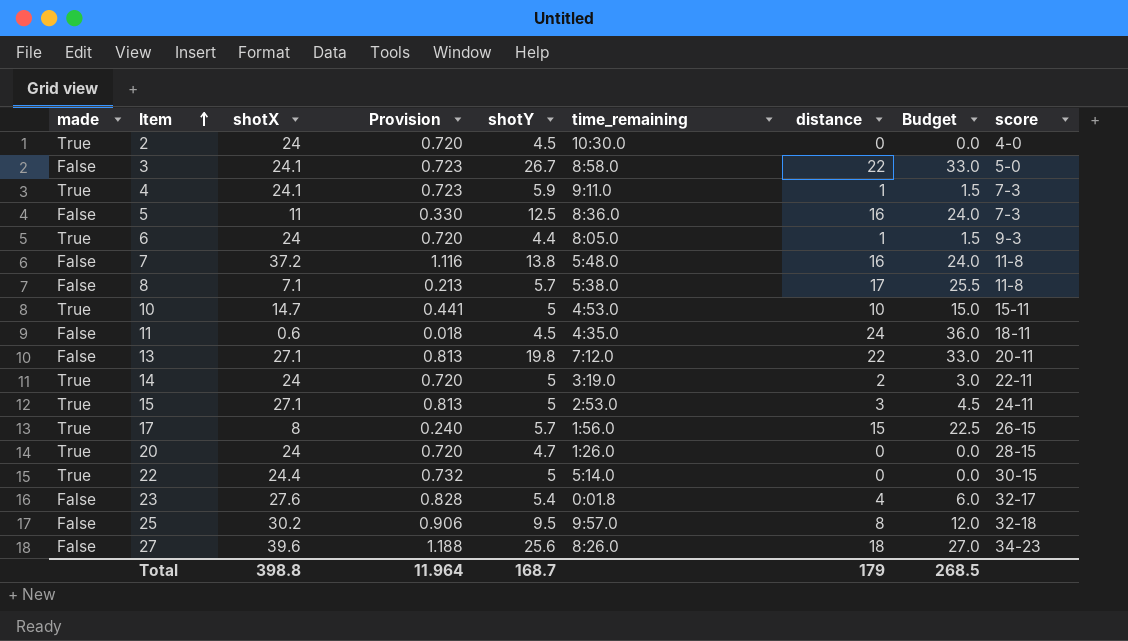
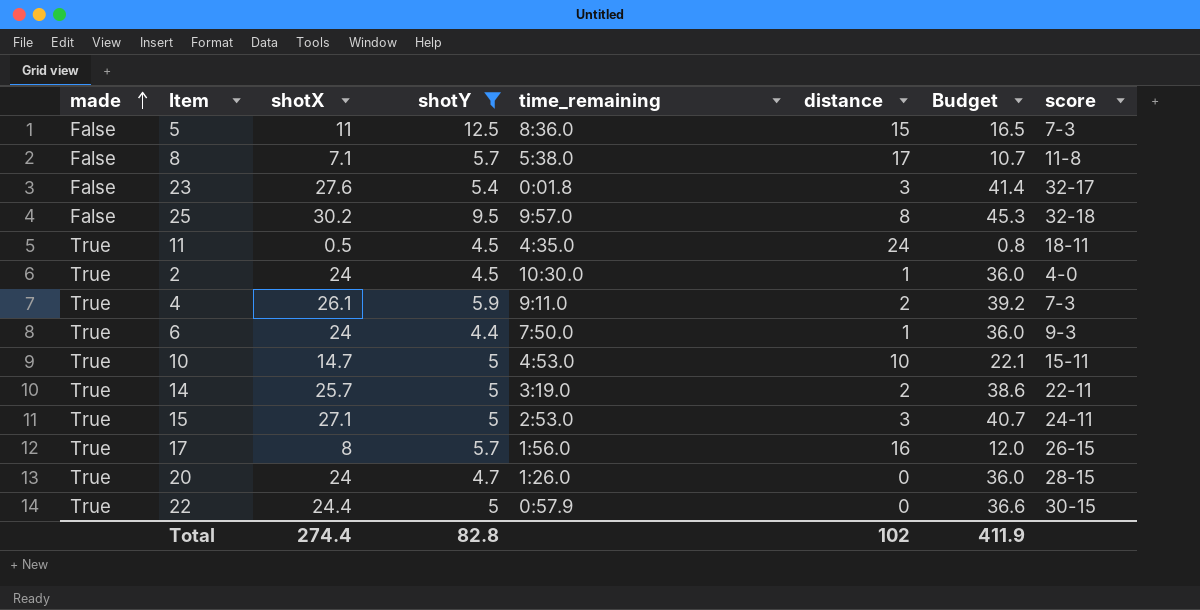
filter: none -> shotY <= 12.5
row order: Item ascending -> made ascending
column Provision | formula: [shotX] * 0.03 -> none
column Budget | formula: [distance] * 1.5 -> [shotX] * 1.5
5 | distance: 16 -> 15
23 | distance: 4 -> 3
11 | made: False -> True
11 | shotX: 0.6 -> 0.5
2 | distance: 0 -> 1
4 | shotX: 24.1 -> 26.1
4 | distance: 1 -> 2
6 | time_remaining: 8:05.0 -> 7:50.0
14 | shotX: 24 -> 25.7
17 | distance: 15 -> 16
22 | time_remaining: 5:14.0 -> 0:57.9
Total | shotX: 398.8 -> 274.4
Total | shotY: 168.7 -> 82.8
Total | distance: 179 -> 102
Total | Budget: 268.5 -> 411.9

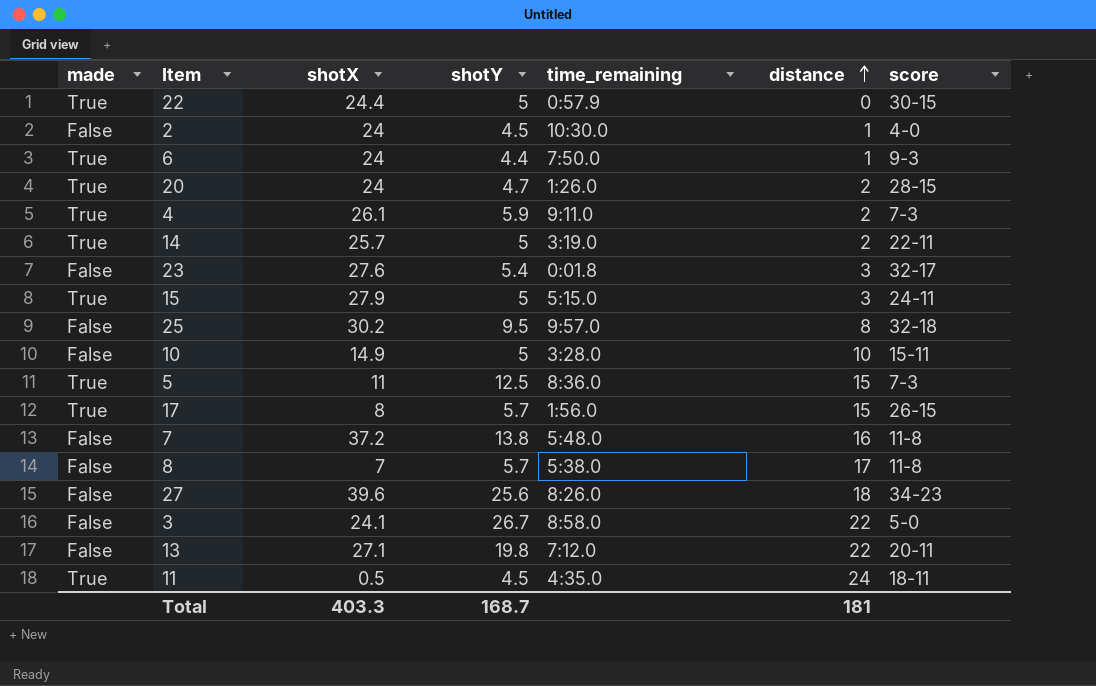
filter: shotY <= 12.5 -> none
row order: made ascending -> distance ascending
column Budget | formula: [shotX] * 1.5 -> none
2 | made: True -> False
20 | distance: 0 -> 2
15 | shotX: 27.1 -> 27.9
15 | time_remaining: 2:53.0 -> 5:15.0
10 | made: True -> False
10 | shotX: 14.7 -> 14.9
10 | time_remaining: 4:53.0 -> 3:28.0
5 | made: False -> True
17 | distance: 16 -> 15
8 | shotX: 7.1 -> 7
Total | shotX: 274.4 -> 403.3
Total | shotY: 82.8 -> 168.7
Total | distance: 102 -> 181

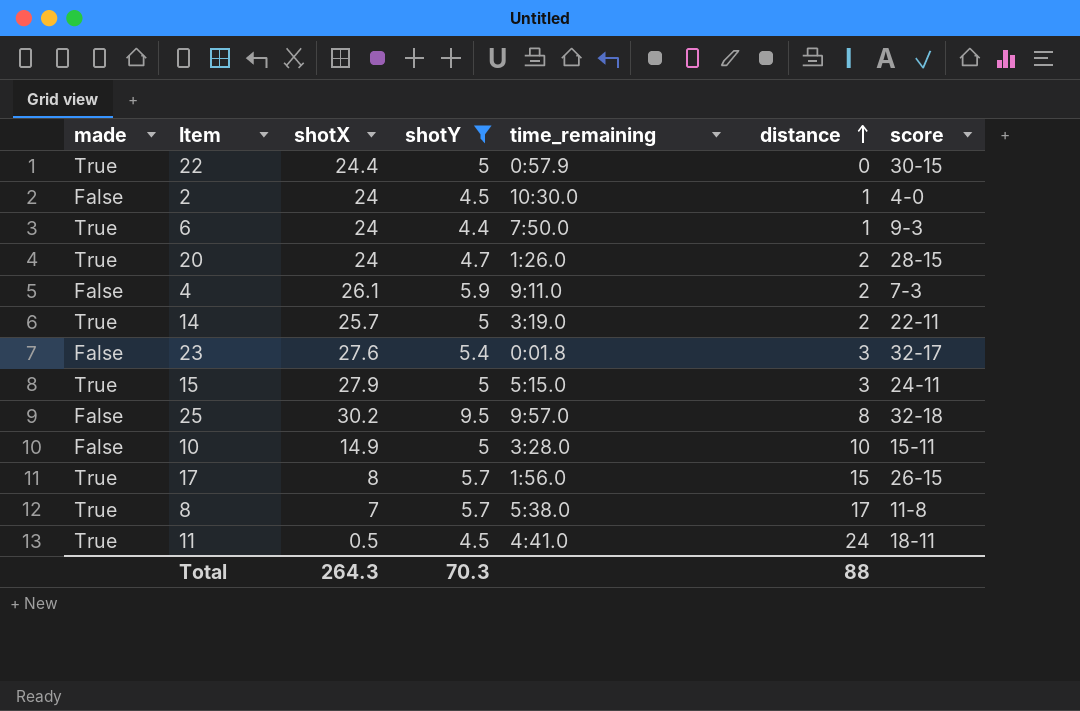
filter: none -> shotY <= 9.5
4 | made: True -> False
8 | made: False -> True
11 | time_remaining: 4:35.0 -> 4:41.0
Total | shotX: 403.3 -> 264.3
Total | shotY: 168.7 -> 70.3
Total | distance: 181 -> 88

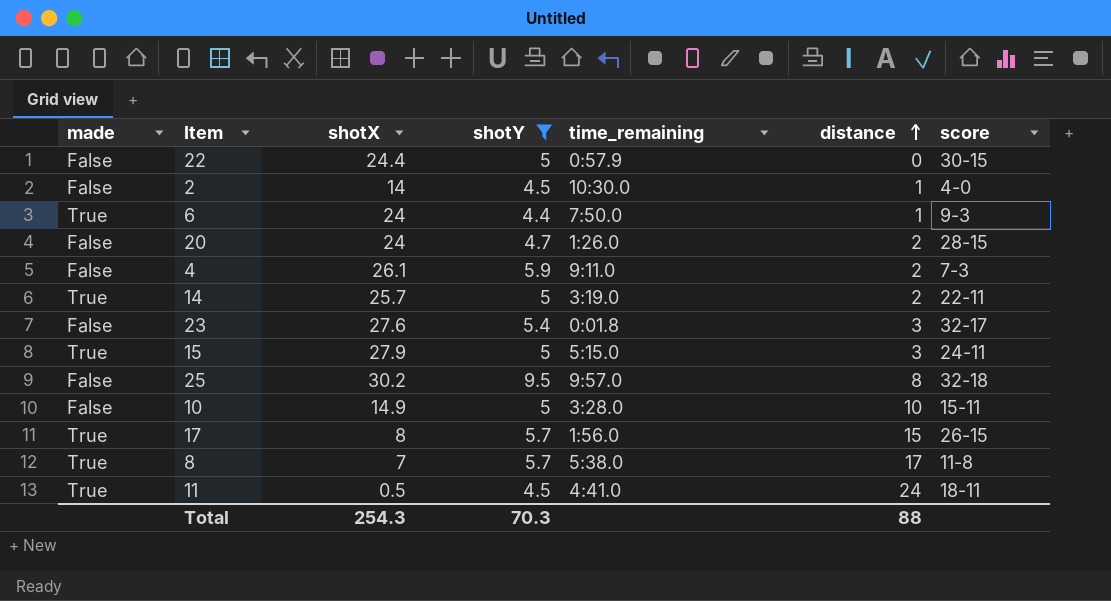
22 | made: True -> False
2 | shotX: 24 -> 14
20 | made: True -> False
Total | shotX: 264.3 -> 254.3

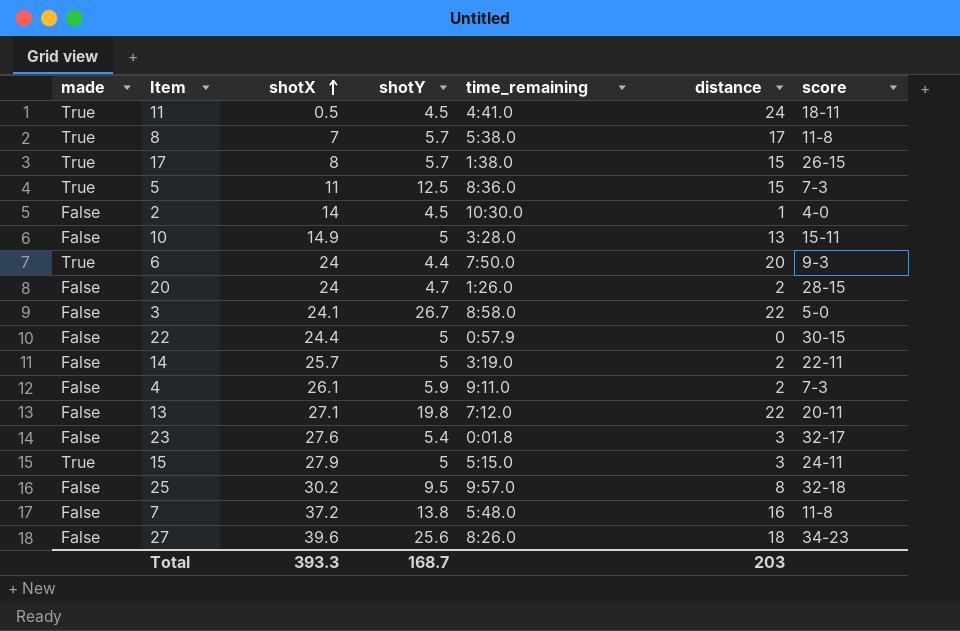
filter: shotY <= 9.5 -> none
row order: distance ascending -> shotX ascending
17 | time_remaining: 1:56.0 -> 1:38.0
10 | distance: 10 -> 13
6 | distance: 1 -> 20
14 | made: True -> False
Total | shotX: 254.3 -> 393.3
Total | shotY: 70.3 -> 168.7
Total | distance: 88 -> 203

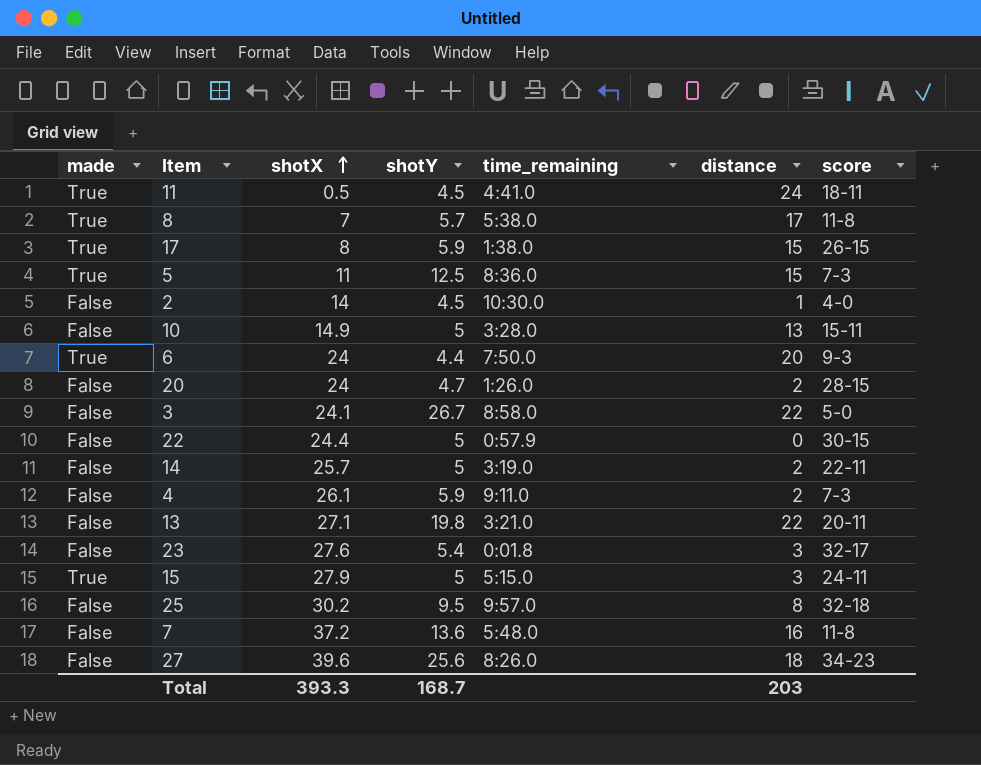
17 | shotY: 5.7 -> 5.9
13 | time_remaining: 7:12.0 -> 3:21.0
7 | shotY: 13.8 -> 13.6

